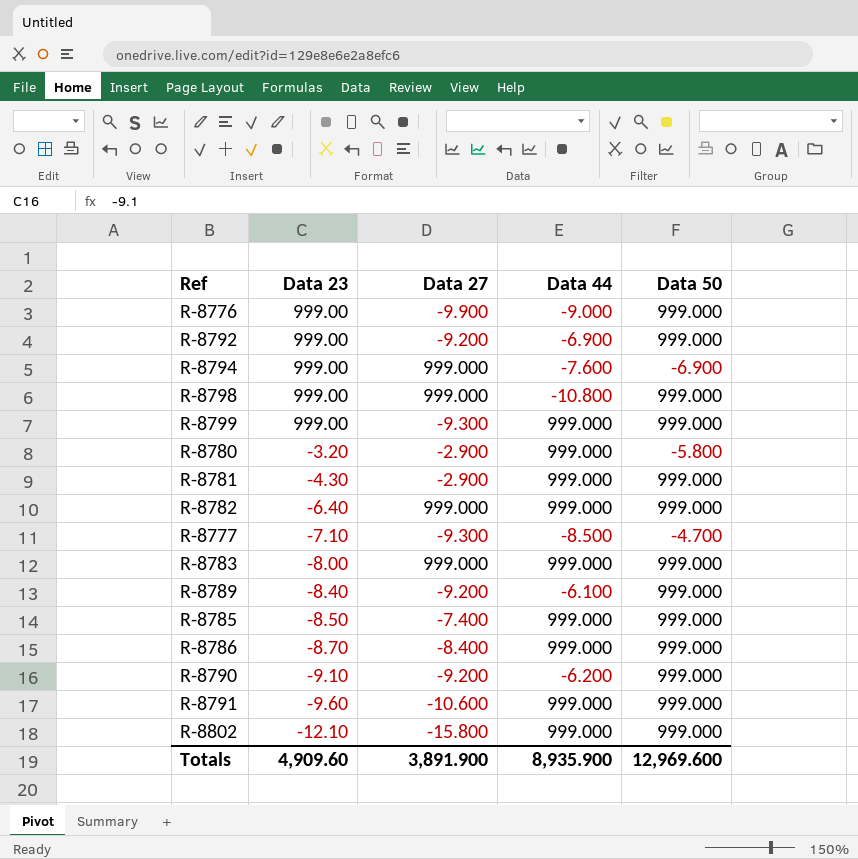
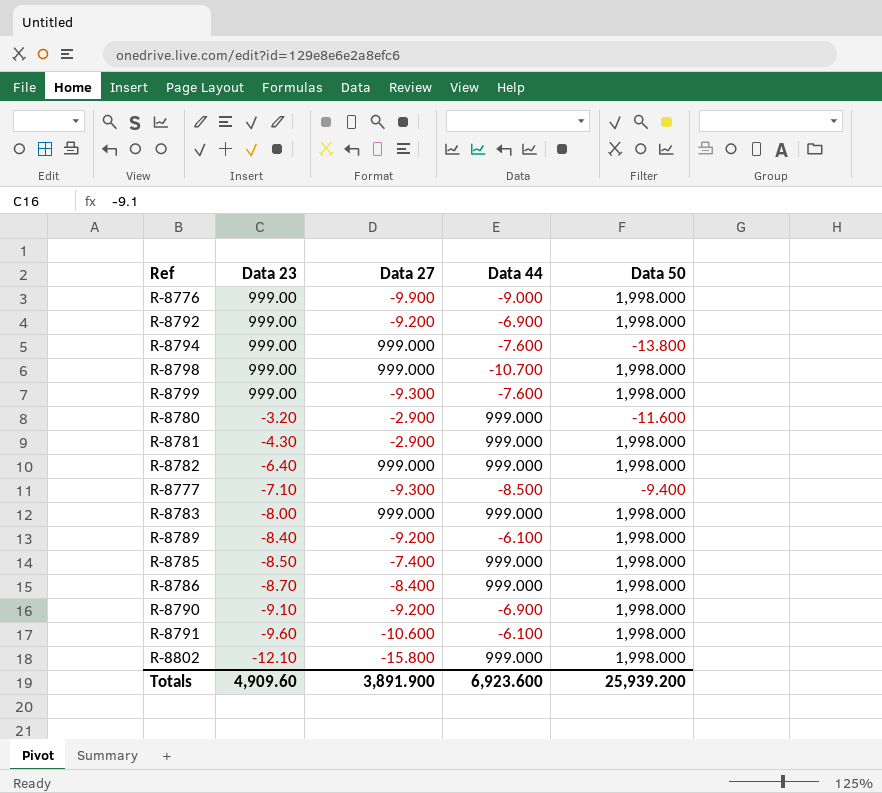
R-8776 | Data 50: 999.000 -> 1,998.000
R-8792 | Data 50: 999.000 -> 1,998.000
R-8794 | Data 50: -6.900 -> -13.800
R-8798 | Data 44: -10.800 -> -10.700
R-8798 | Data 50: 999.000 -> 1,998.000
R-8799 | Data 44: 999.000 -> -7.600
R-8799 | Data 50: 999.000 -> 1,998.000
R-8780 | Data 50: -5.800 -> -11.600
R-8781 | Data 50: 999.000 -> 1,998.000
R-8782 | Data 50: 999.000 -> 1,998.000
R-8777 | Data 50: -4.700 -> -9.400
R-8783 | Data 50: 999.000 -> 1,998.000
R-8789 | Data 50: 999.000 -> 1,998.000
R-8785 | Data 50: 999.000 -> 1,998.000
R-8786 | Data 50: 999.000 -> 1,998.000
R-8790 | Data 44: -6.200 -> -6.900
R-8790 | Data 50: 999.000 -> 1,998.000
R-8791 | Data 44: 999.000 -> -6.100
R-8791 | Data 50: 999.000 -> 1,998.000
R-8802 | Data 50: 999.000 -> 1,998.000
Totals | Data 44: 8,935.900 -> 6,923.600
Totals | Data 50: 12,969.600 -> 25,939.200

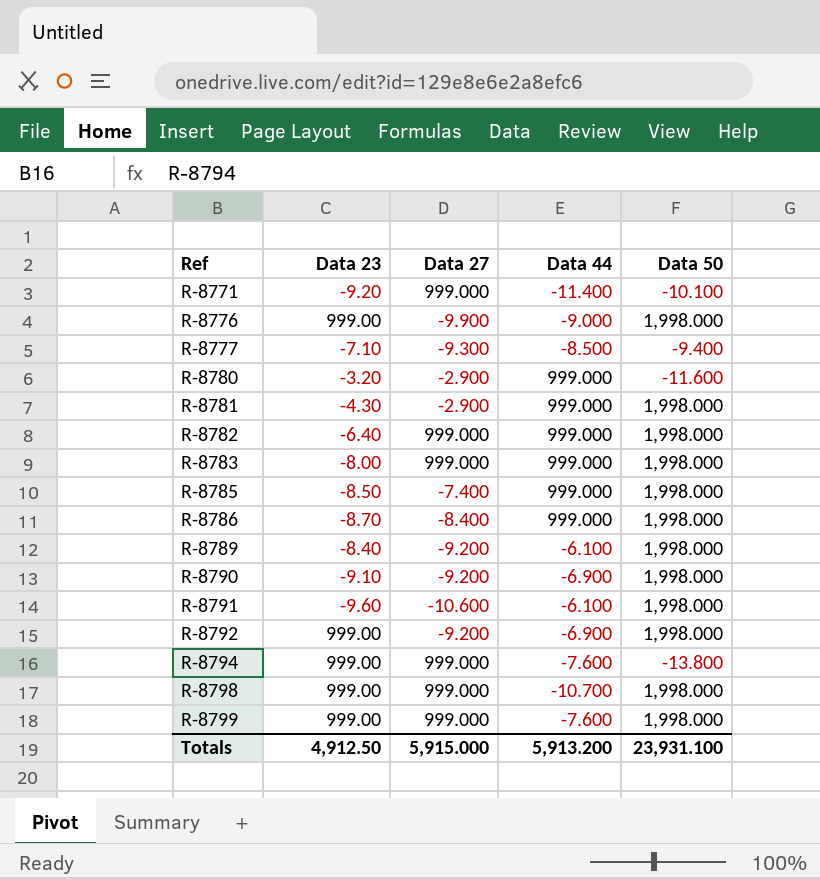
row order: Data 23 descending -> Ref ascending
row R-8802: -12.10 | -15.800 | 999.000 | 1,998.000 -> none
row R-8771: none -> -9.20 | 999.000 | -11.400 | -10.100
R-8799 | Data 27: -9.300 -> 999.000
Totals | Data 23: 4,909.60 -> 4,912.50
Totals | Data 27: 3,891.900 -> 5,915.000
Totals | Data 44: 6,923.600 -> 5,913.200
Totals | Data 50: 25,939.200 -> 23,931.100

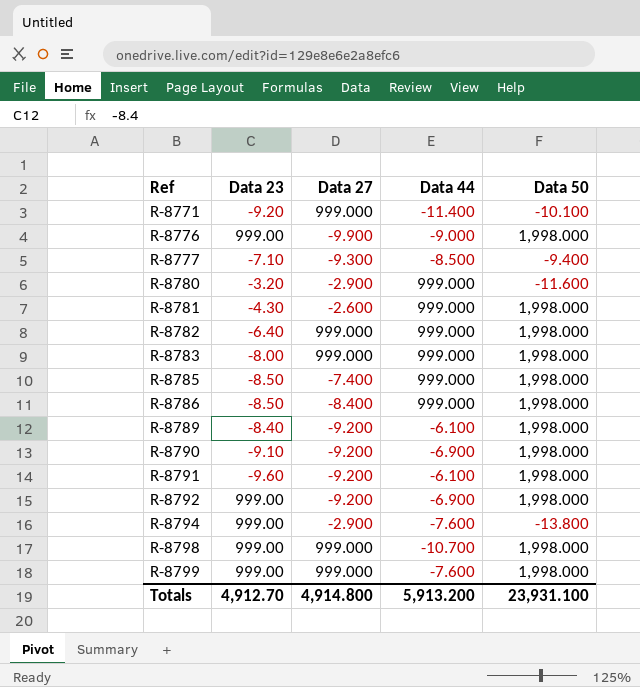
R-8781 | Data 27: -2.900 -> -2.600
R-8786 | Data 23: -8.70 -> -8.50
R-8791 | Data 27: -10.600 -> -9.200
R-8794 | Data 27: 999.000 -> -2.900
Totals | Data 23: 4,912.50 -> 4,912.70
Totals | Data 27: 5,915.000 -> 4,914.800

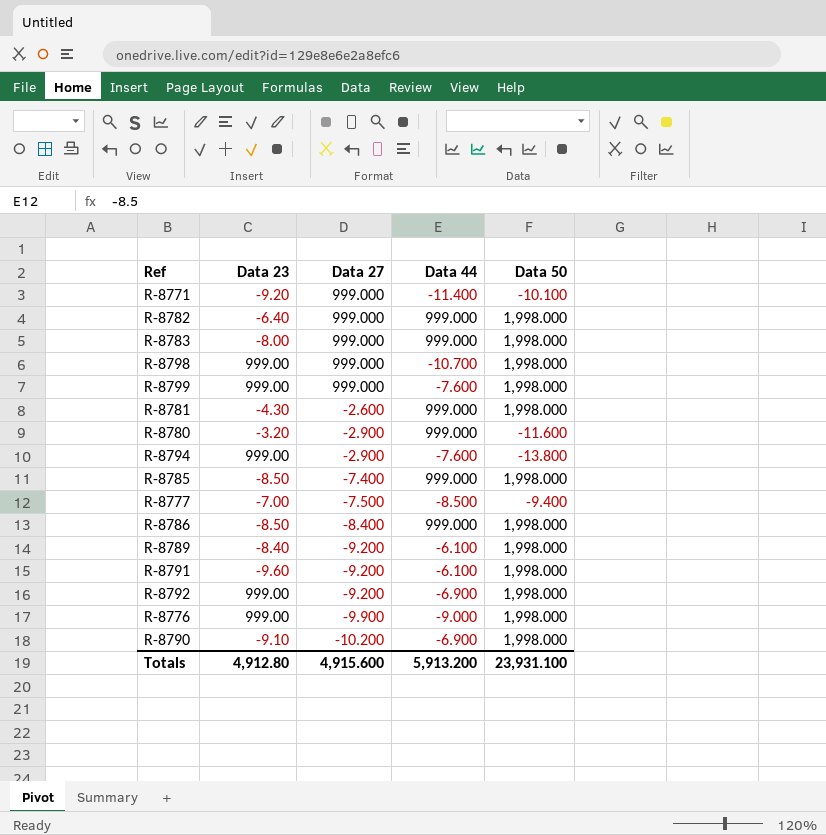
row order: Ref ascending -> Data 27 descending
R-8777 | Data 23: -7.10 -> -7.00
R-8777 | Data 27: -9.300 -> -7.500
R-8790 | Data 27: -9.200 -> -10.200
Totals | Data 23: 4,912.70 -> 4,912.80
Totals | Data 27: 4,914.800 -> 4,915.600

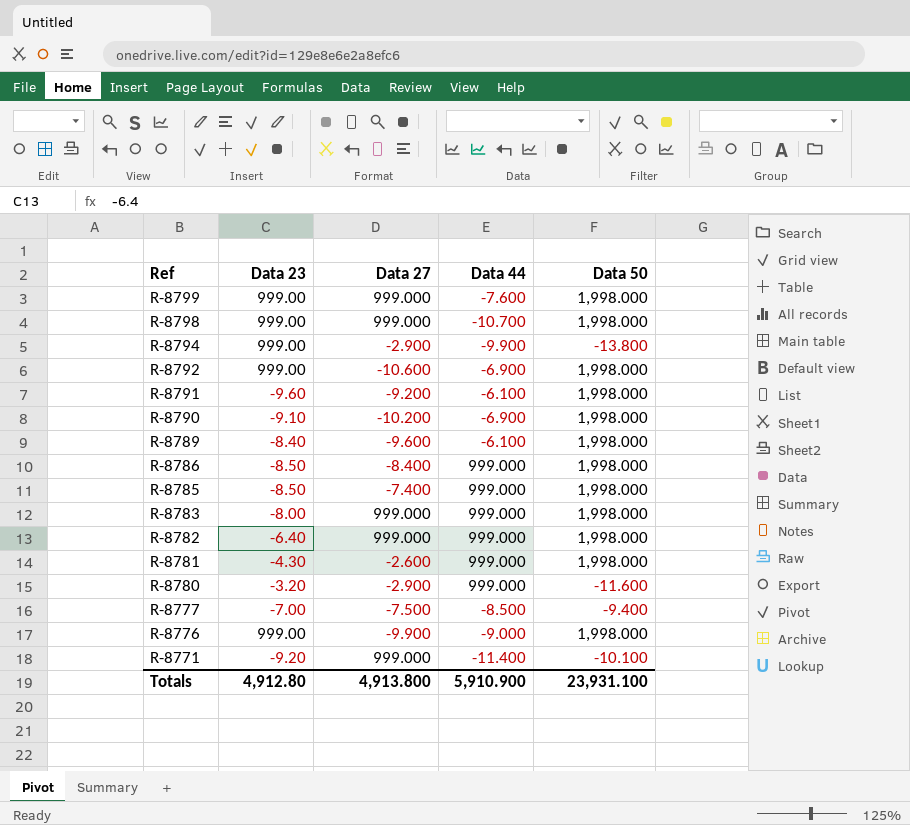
row order: Data 27 descending -> Ref descending
R-8794 | Data 44: -7.600 -> -9.900
R-8792 | Data 27: -9.200 -> -10.600
R-8789 | Data 27: -9.200 -> -9.600
Totals | Data 27: 4,915.600 -> 4,913.800
Totals | Data 44: 5,913.200 -> 5,910.900

